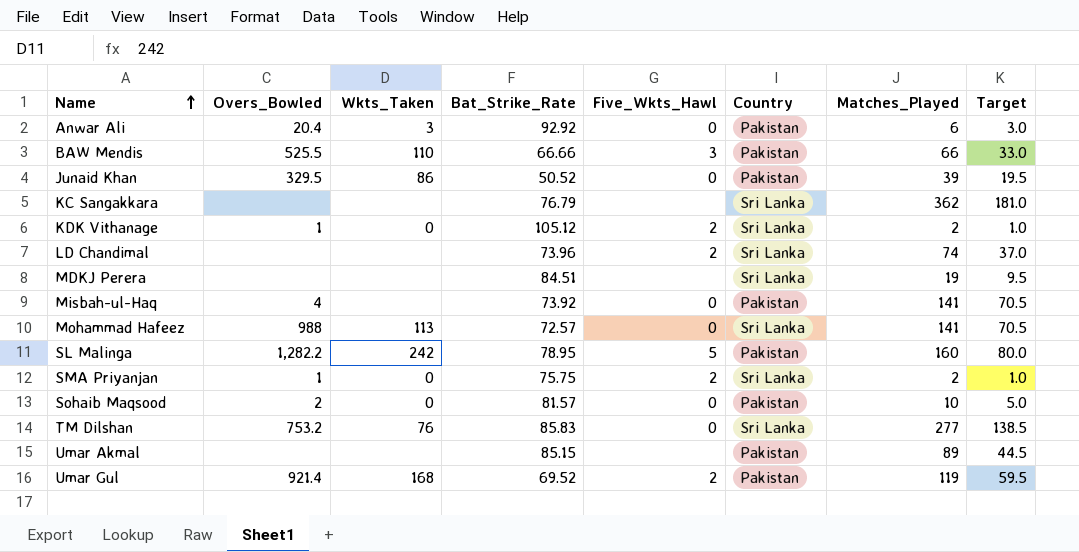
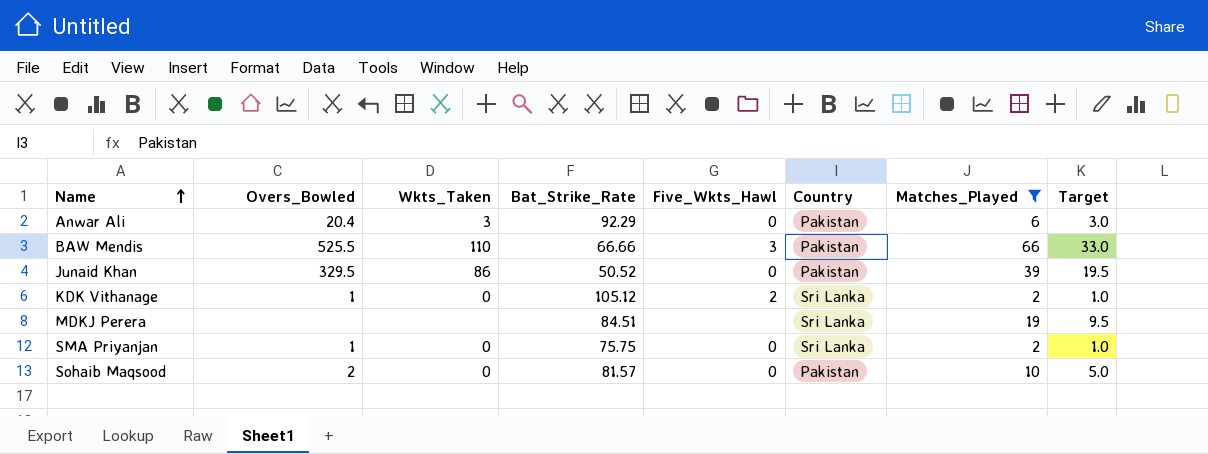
filter: none -> Matches_Played <= 66
Anwar Ali | Bat_Strike_Rate: 92.92 -> 92.29
SMA Priyanjan | Five_Wkts_Hawl: 2 -> 0

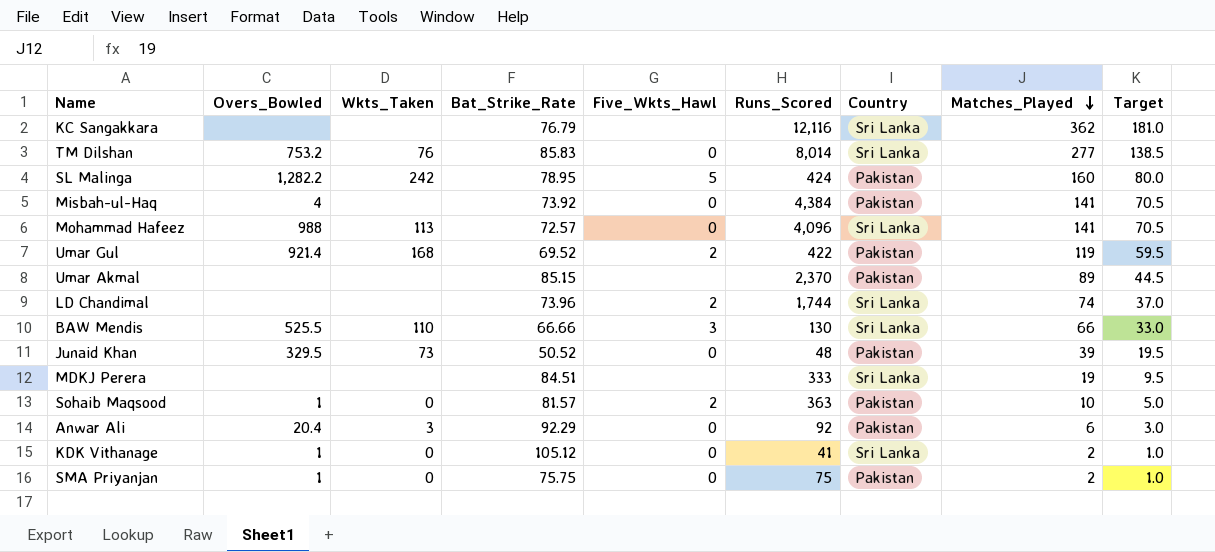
filter: Matches_Played <= 66 -> none
row order: Name ascending -> Matches_Played descending
column Runs_Scored | position: none -> 6
BAW Mendis | Country: Pakistan -> Sri Lanka
Junaid Khan | Wkts_Taken: 86 -> 73
Sohaib Maqsood | Overs_Bowled: 2 -> 1
Sohaib Maqsood | Five_Wkts_Hawl: 0 -> 2
KDK Vithanage | Five_Wkts_Hawl: 2 -> 0
SMA Priyanjan | Country: Sri Lanka -> Pakistan

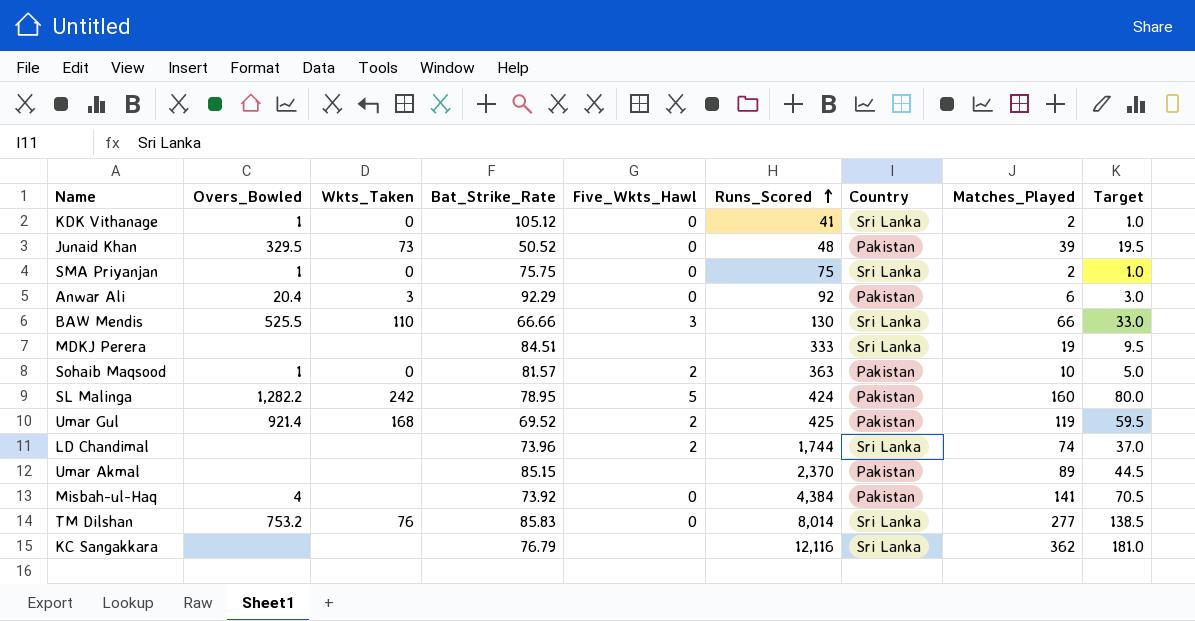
row order: Matches_Played descending -> Runs_Scored ascending
row Mohammad Hafeez: 988 | 113 | 72.57 | 0 | 4,096 | Sri Lanka | 141 | 70.5 -> none
SMA Priyanjan | Country: Pakistan -> Sri Lanka
Umar Gul | Runs_Scored: 422 -> 425

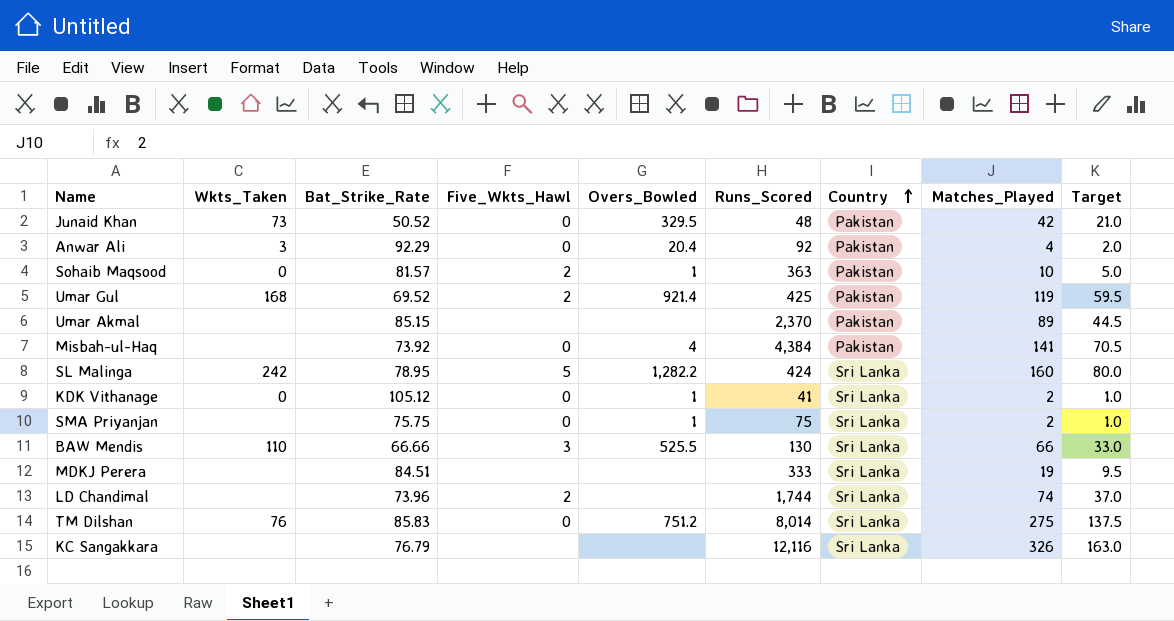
row order: Runs_Scored ascending -> Country ascending
column Overs_Bowled | position: 2 -> 5
Junaid Khan | Matches_Played: 39 -> 42
Junaid Khan | Target: 19.5 -> 21.0
Anwar Ali | Matches_Played: 6 -> 4
Anwar Ali | Target: 3.0 -> 2.0
SL Malinga | Country: Pakistan -> Sri Lanka
SMA Priyanjan | Wkts_Taken: 0 -> none
TM Dilshan | Overs_Bowled: 753.2 -> 751.2
TM Dilshan | Matches_Played: 277 -> 275
TM Dilshan | Target: 138.5 -> 137.5
KC Sangakkara | Matches_Played: 362 -> 326
KC Sangakkara | Target: 181.0 -> 163.0

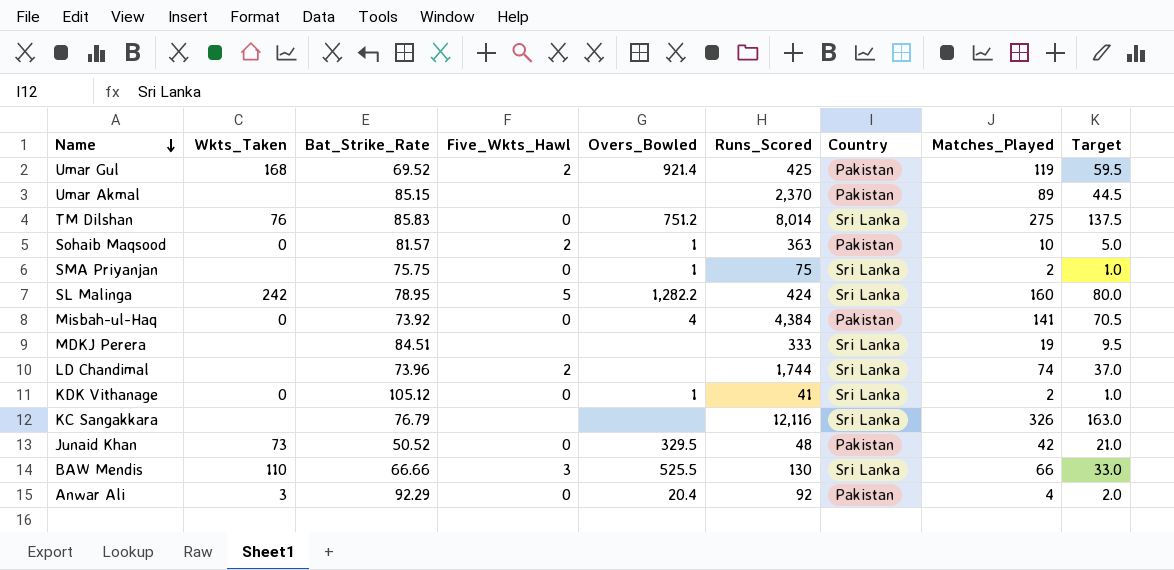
row order: Country ascending -> Name descending
Misbah-ul-Haq | Wkts_Taken: none -> 0

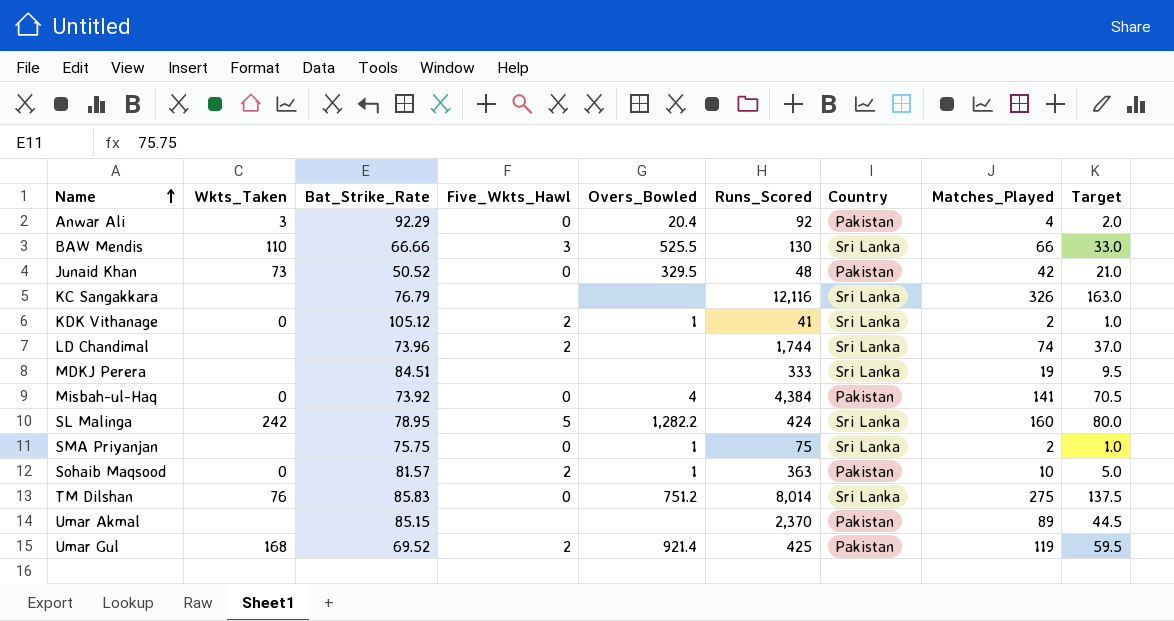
row order: Name descending -> Name ascending
KDK Vithanage | Five_Wkts_Hawl: 0 -> 2

